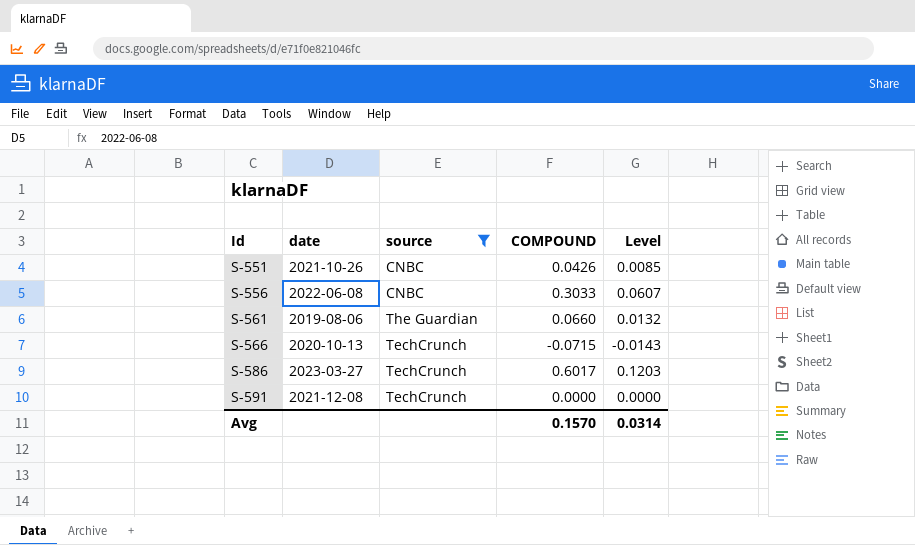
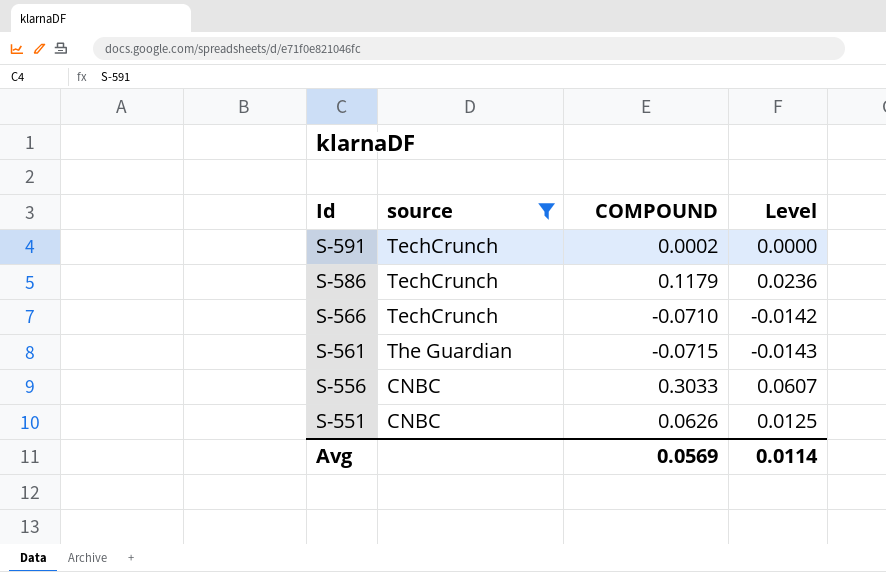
row order: Id ascending -> Id descending
column date | position: 2 -> none
S-591 | COMPOUND: 0.0000 -> 0.0002
S-586 | COMPOUND: 0.6017 -> 0.1179
S-586 | Level: 0.1203 -> 0.0236
S-566 | COMPOUND: -0.0715 -> -0.0710
S-566 | Level: -0.0143 -> -0.0142
S-561 | COMPOUND: 0.0660 -> -0.0715
S-561 | Level: 0.0132 -> -0.0143
S-551 | COMPOUND: 0.0426 -> 0.0626
S-551 | Level: 0.0085 -> 0.0125
Avg | COMPOUND: 0.1570 -> 0.0569
Avg | Level: 0.0314 -> 0.0114

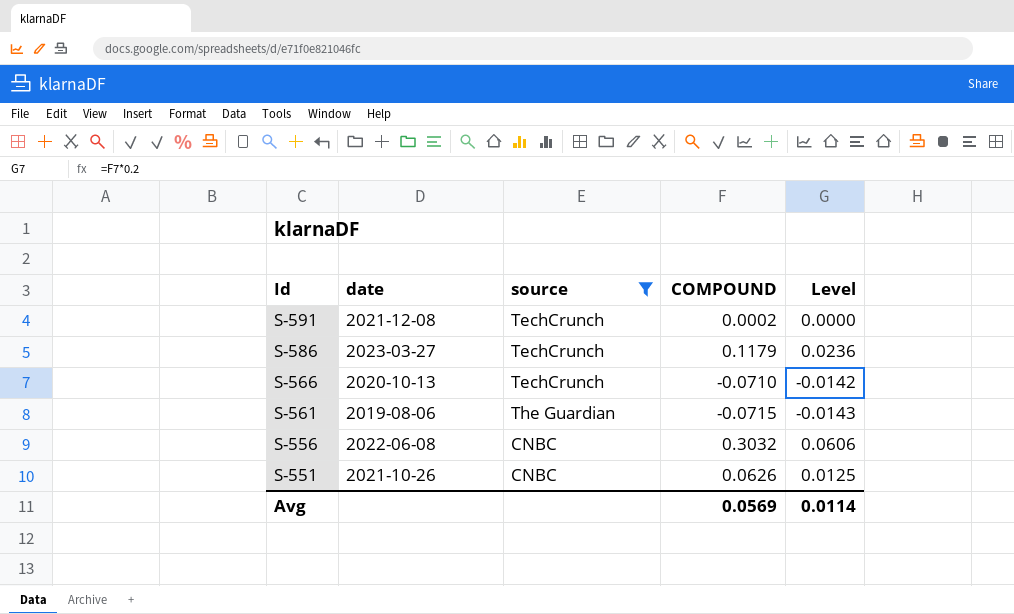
column date | position: none -> 2
S-556 | COMPOUND: 0.3033 -> 0.3032
S-556 | Level: 0.0607 -> 0.0606

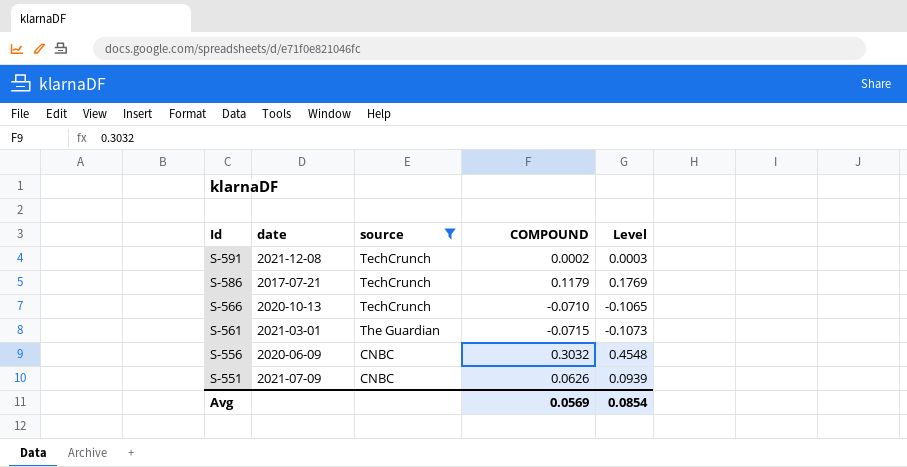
column Level | formula: [COMPOUND] * 0.2 -> [COMPOUND] * 1.5
S-586 | date: 2023-03-27 -> 2017-07-21
S-561 | date: 2019-08-06 -> 2021-03-01
S-556 | date: 2022-06-08 -> 2020-06-09
S-551 | date: 2021-10-26 -> 2021-07-09
Avg | Level: 0.0114 -> 0.0854

